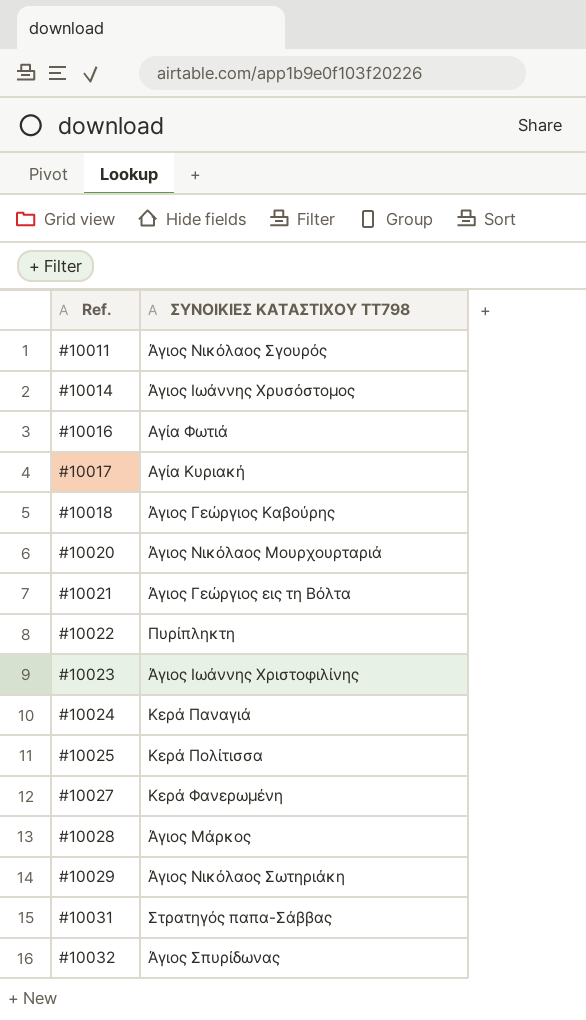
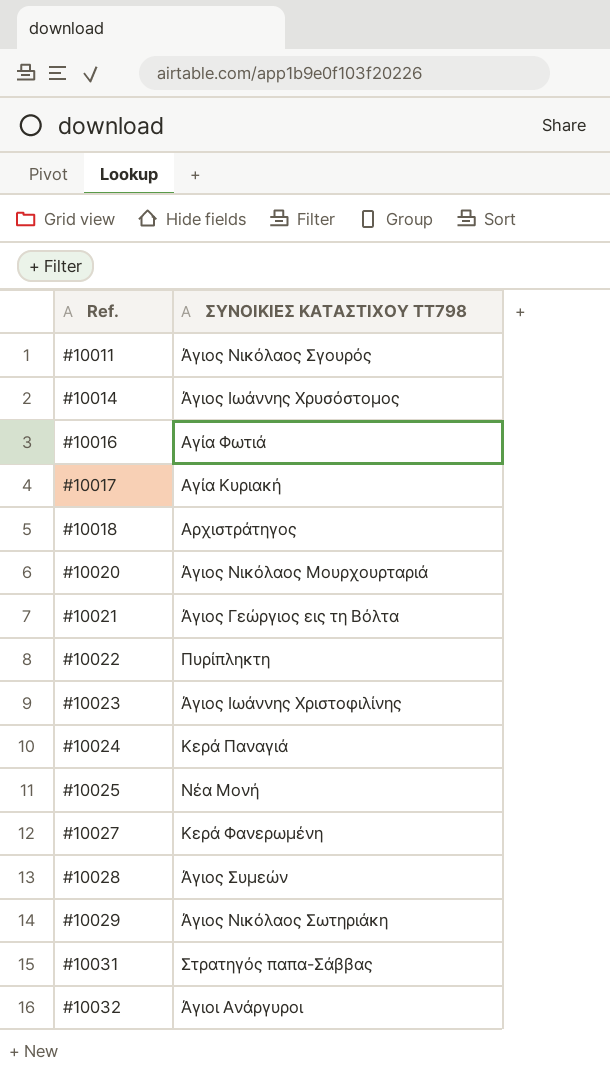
#10018 | ΣΥΝΟΙΚΙΕΣ ΚΑΤΑΣΤΙΧΟΥ TT798: Άγιος Γεώργιος Καβούρης -> Αρχιστράτηγος
#10025 | ΣΥΝΟΙΚΙΕΣ ΚΑΤΑΣΤΙΧΟΥ TT798: Κερά Πολίτισσα -> Νέα Μονή
#10028 | ΣΥΝΟΙΚΙΕΣ ΚΑΤΑΣΤΙΧΟΥ TT798: Άγιος Μάρκος -> Άγιος Συμεών
#10032 | ΣΥΝΟΙΚΙΕΣ ΚΑΤΑΣΤΙΧΟΥ TT798: Άγιος Σπυρίδωνας -> Άγιοι Ανάργυροι

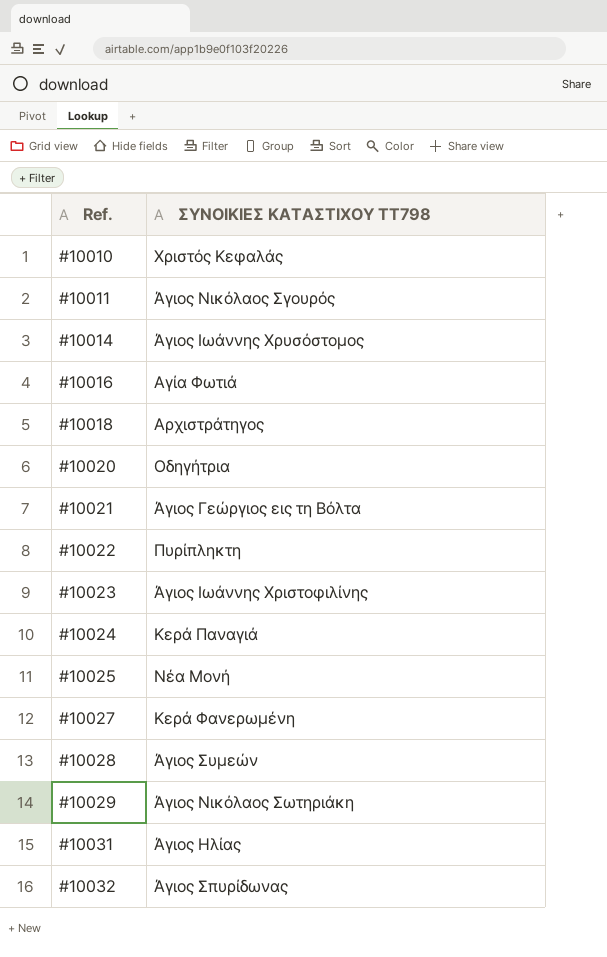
row #10017: Αγία Κυριακή -> none
row #10010: none -> Χριστός Κεφαλάς
#10020 | ΣΥΝΟΙΚΙΕΣ ΚΑΤΑΣΤΙΧΟΥ TT798: Άγιος Νικόλαος Μουρχουρταριά -> Οδηγήτρια
#10031 | ΣΥΝΟΙΚΙΕΣ ΚΑΤΑΣΤΙΧΟΥ TT798: Στρατηγός παπα-Σάββας -> Άγιος Ηλίας
#10032 | ΣΥΝΟΙΚΙΕΣ ΚΑΤΑΣΤΙΧΟΥ TT798: Άγιοι Ανάργυροι -> Άγιος Σπυρίδωνας

